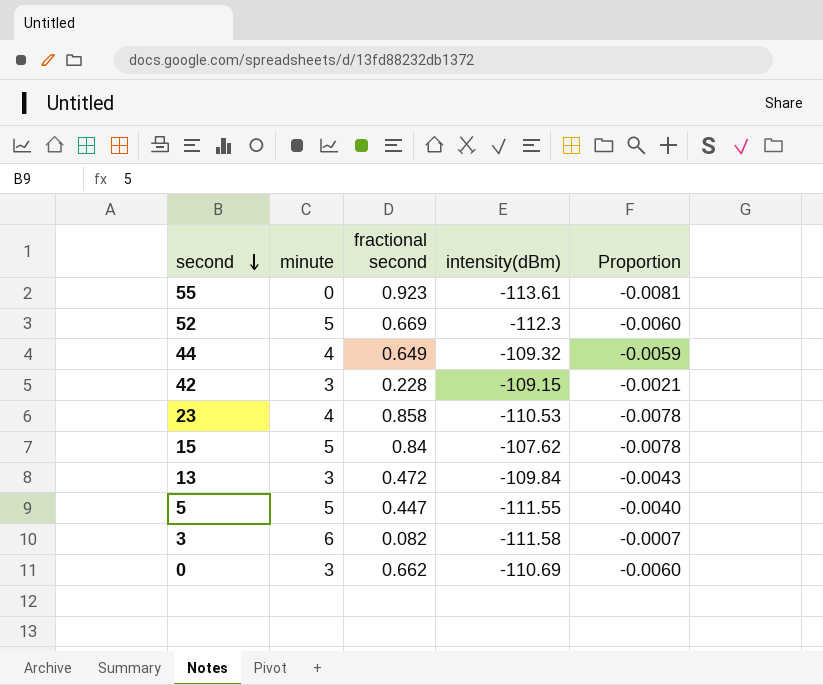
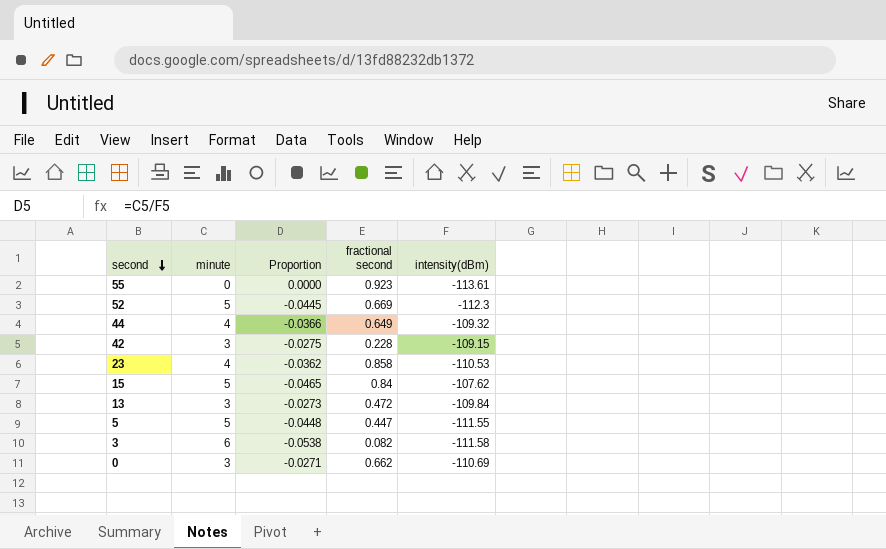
column Proportion | formula: [fractional second] / [intensity(dBm)] -> [minute] / [intensity(dBm)]
column Proportion | position: 5 -> 3

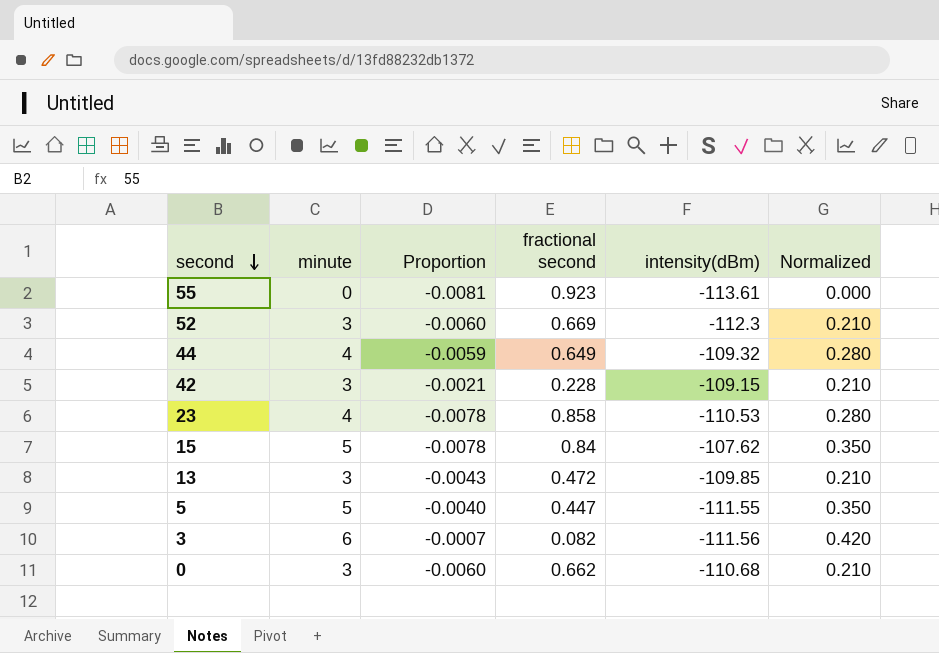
column Proportion | formula: [minute] / [intensity(dBm)] -> [fractional second] / [intensity(dBm)]
column Normalized | formula: none -> [minute] * 0.07
52 | minute: 5 -> 3
13 | intensity(dBm): -109.84 -> -109.85
3 | intensity(dBm): -111.58 -> -111.56
0 | intensity(dBm): -110.69 -> -110.68

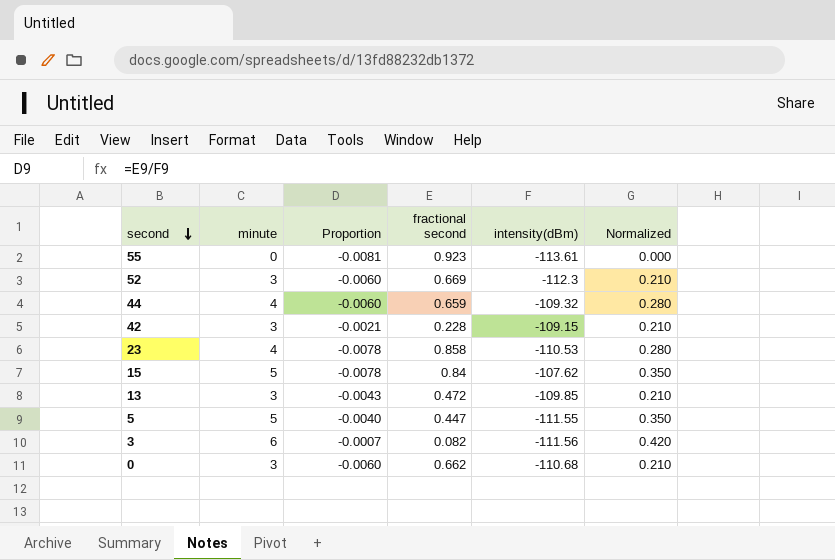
44 | Proportion: -0.0059 -> -0.0060
44 | fractional second: 0.649 -> 0.659

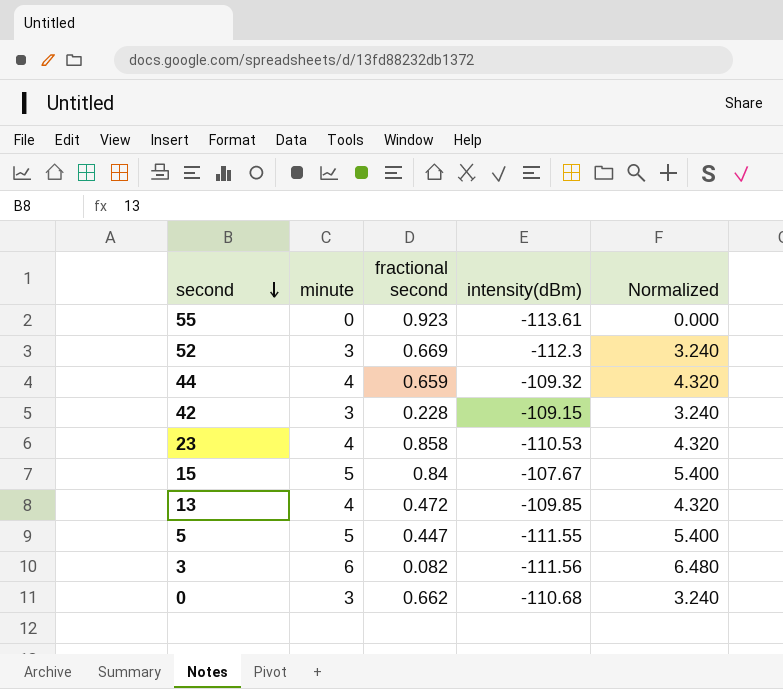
column Proportion | formula: [fractional second] / [intensity(dBm)] -> none
column Normalized | formula: [minute] * 0.07 -> [minute] * 1.08
15 | intensity(dBm): -107.62 -> -107.67
13 | minute: 3 -> 4

